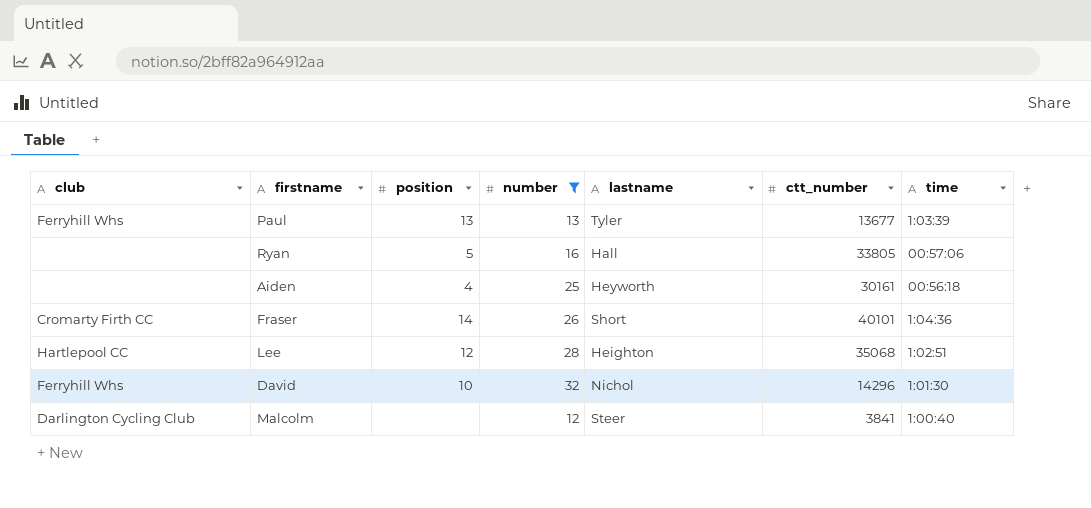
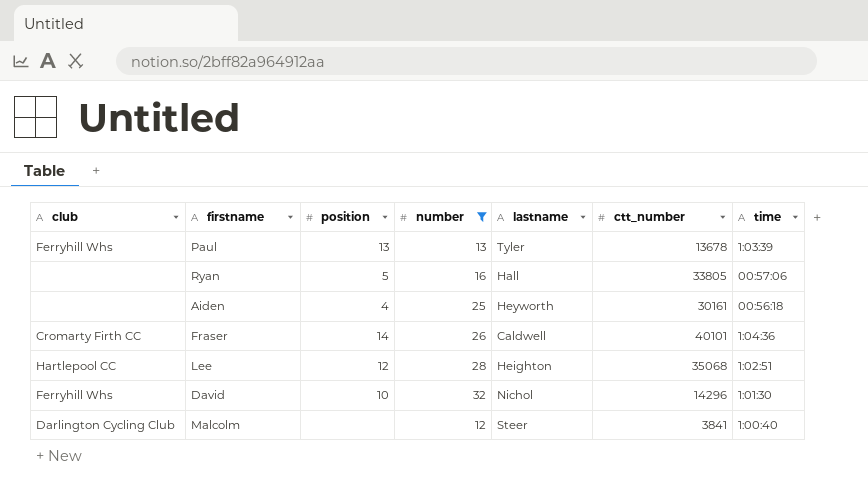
Paul | ctt_number: 13677 -> 13678
Fraser | lastname: Short -> Caldwell

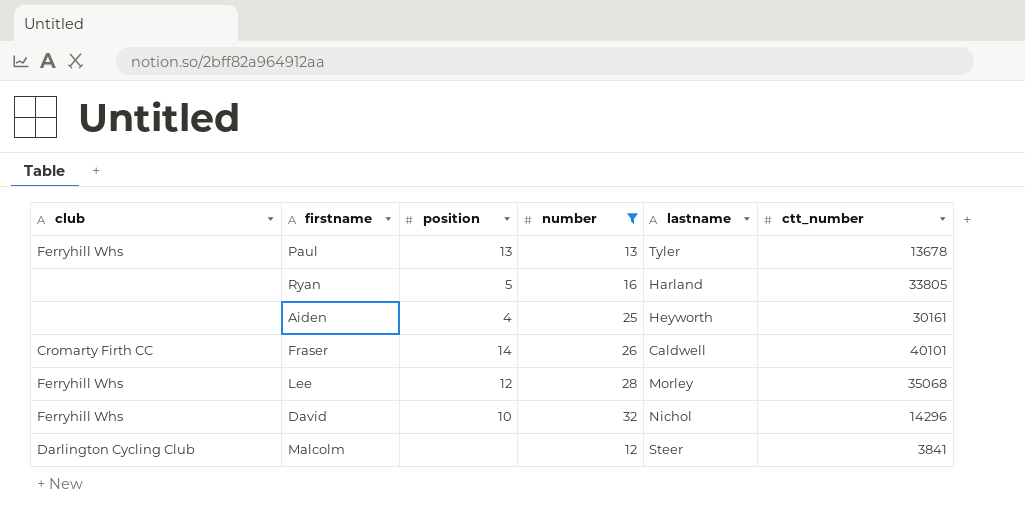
column time | position: 7 -> none
Ryan | lastname: Hall -> Harland
Lee | club: Hartlepool CC -> Ferryhill Whs
Lee | lastname: Heighton -> Morley

